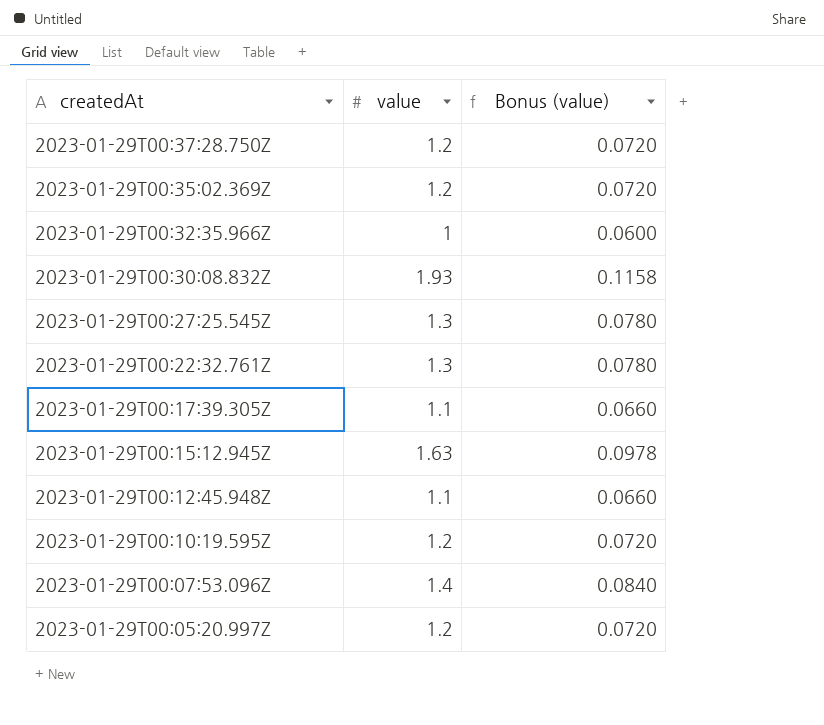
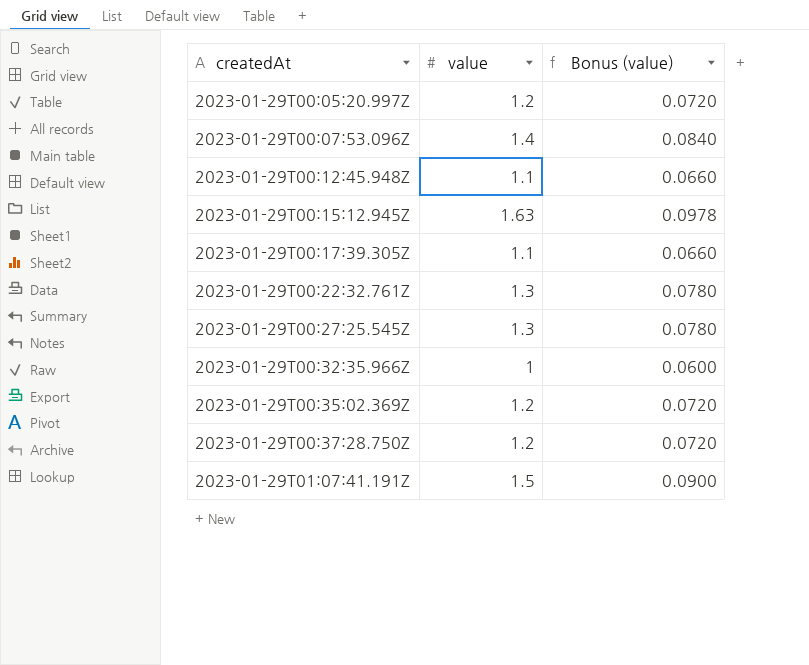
row order: createdAt descending -> createdAt ascending
row 2023-01-29T00:30:08.832Z: 1.93 | 0.1158 -> none
row 2023-01-29T00:10:19.595Z: 1.2 | 0.0720 -> none
row 2023-01-29T01:07:41.191Z: none -> 1.5 | 0.0900

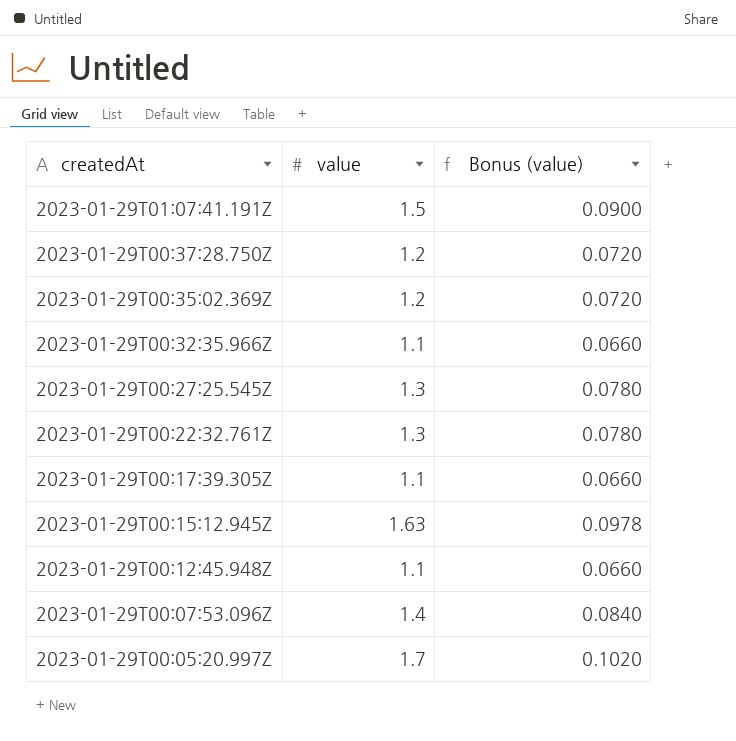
row order: createdAt ascending -> createdAt descending
2023-01-29T00:32:35.966Z | value: 1 -> 1.1
2023-01-29T00:32:35.966Z | Bonus (value): 0.0600 -> 0.0660
2023-01-29T00:05:20.997Z | value: 1.2 -> 1.7
2023-01-29T00:05:20.997Z | Bonus (value): 0.0720 -> 0.1020

